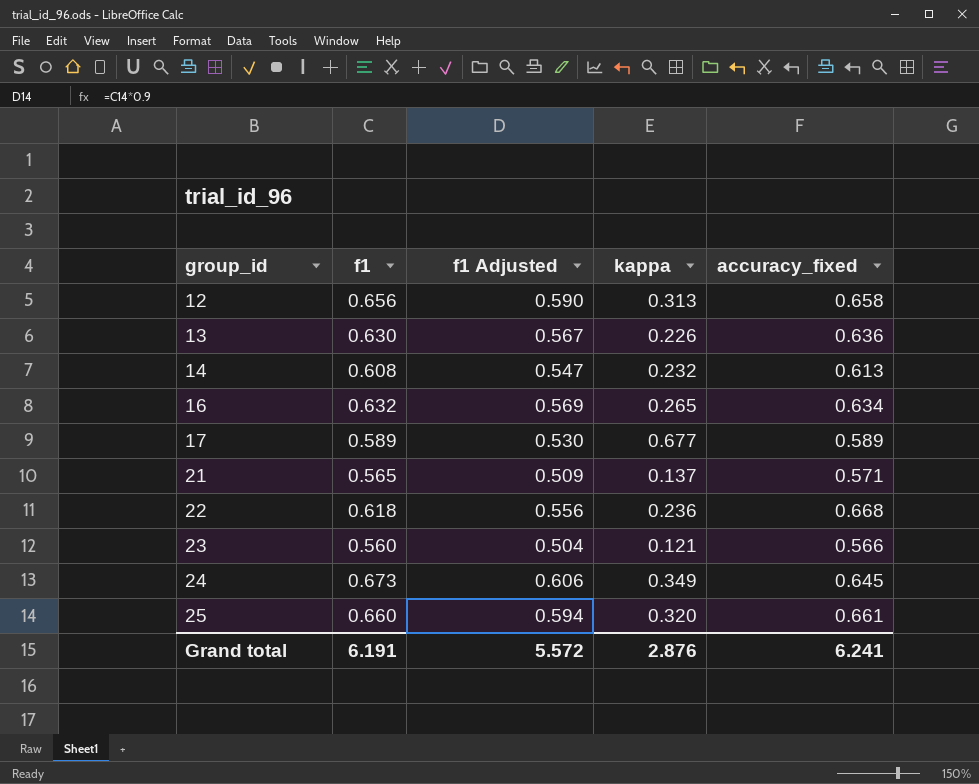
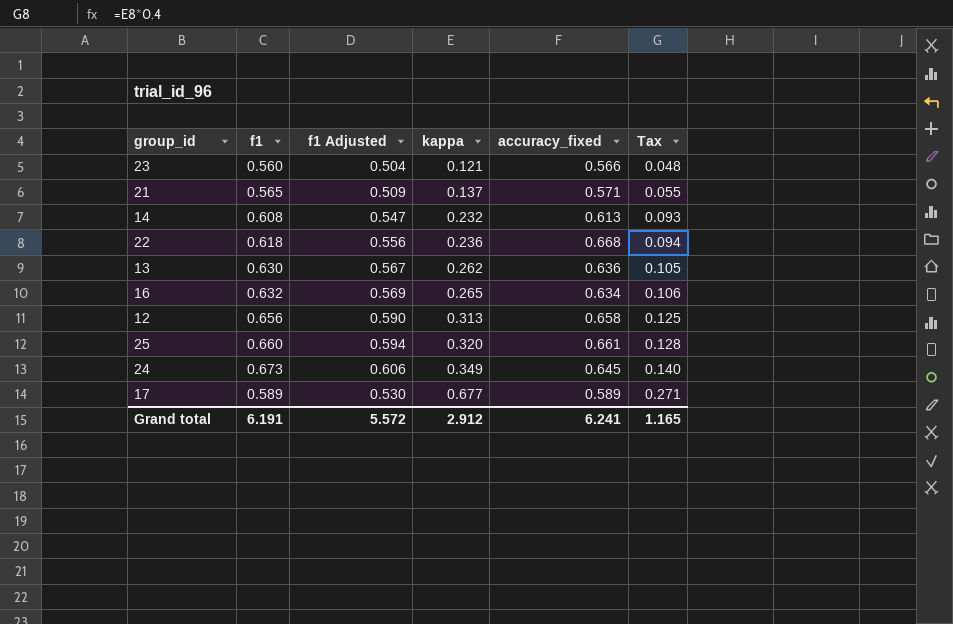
row order: group_id ascending -> kappa ascending
column Tax | formula: none -> [kappa] * 0.4
13 | kappa: 0.226 -> 0.262
Grand total | kappa: 2.876 -> 2.912

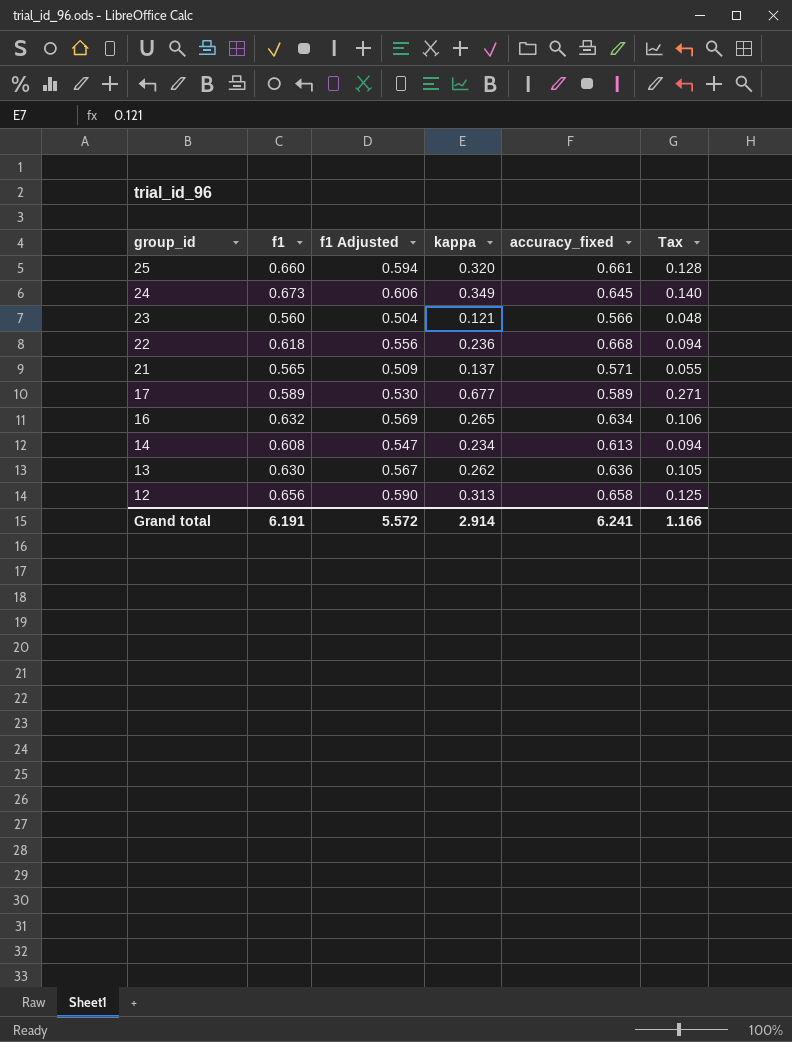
row order: kappa ascending -> group_id descending
14 | kappa: 0.232 -> 0.234
14 | Tax: 0.093 -> 0.094
Grand total | kappa: 2.912 -> 2.914
Grand total | Tax: 1.165 -> 1.166

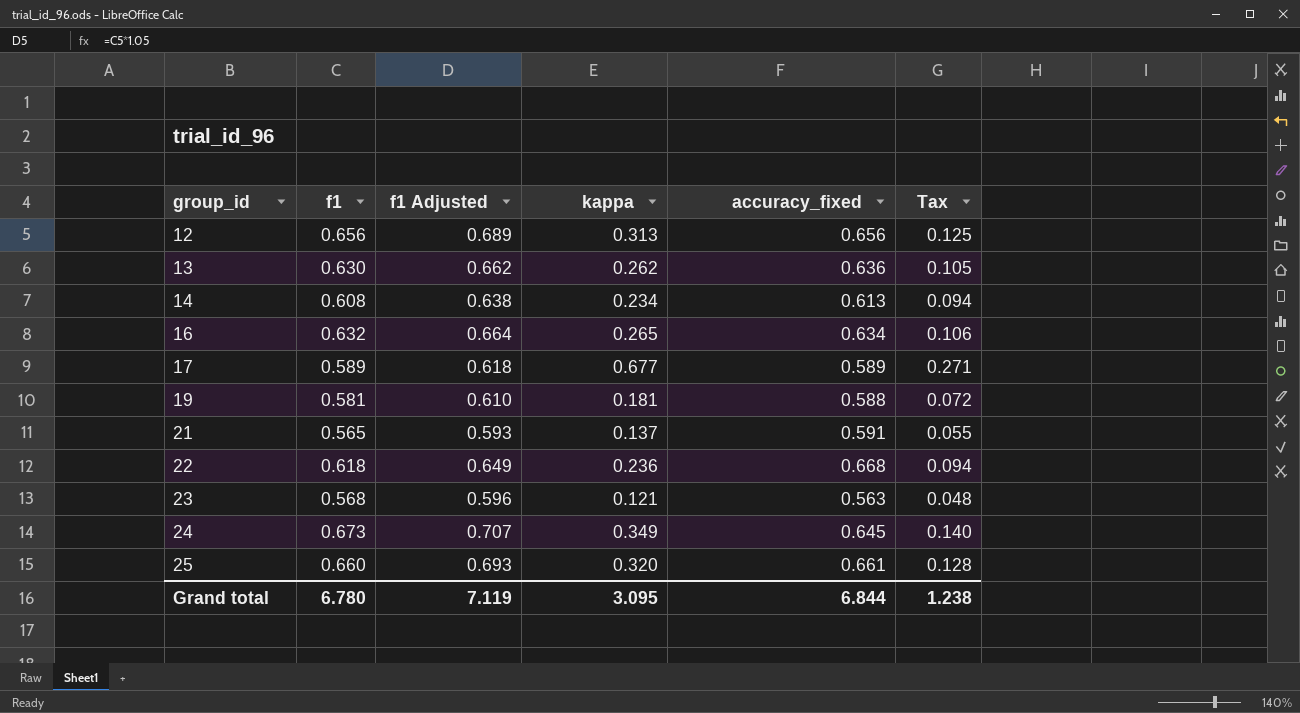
row order: group_id descending -> group_id ascending
column f1 Adjusted | formula: [f1] * 0.9 -> [f1] * 1.05
12 | accuracy_fixed: 0.658 -> 0.656
row 19: none -> 0.581 | 0.610 | 0.181 | 0.588 | 0.072
21 | accuracy_fixed: 0.571 -> 0.591
23 | f1: 0.560 -> 0.568
23 | accuracy_fixed: 0.566 -> 0.563
Grand total | f1: 6.191 -> 6.780
Grand total | f1 Adjusted: 5.572 -> 7.119
Grand total | kappa: 2.914 -> 3.095
Grand total | accuracy_fixed: 6.241 -> 6.844
Grand total | Tax: 1.166 -> 1.238

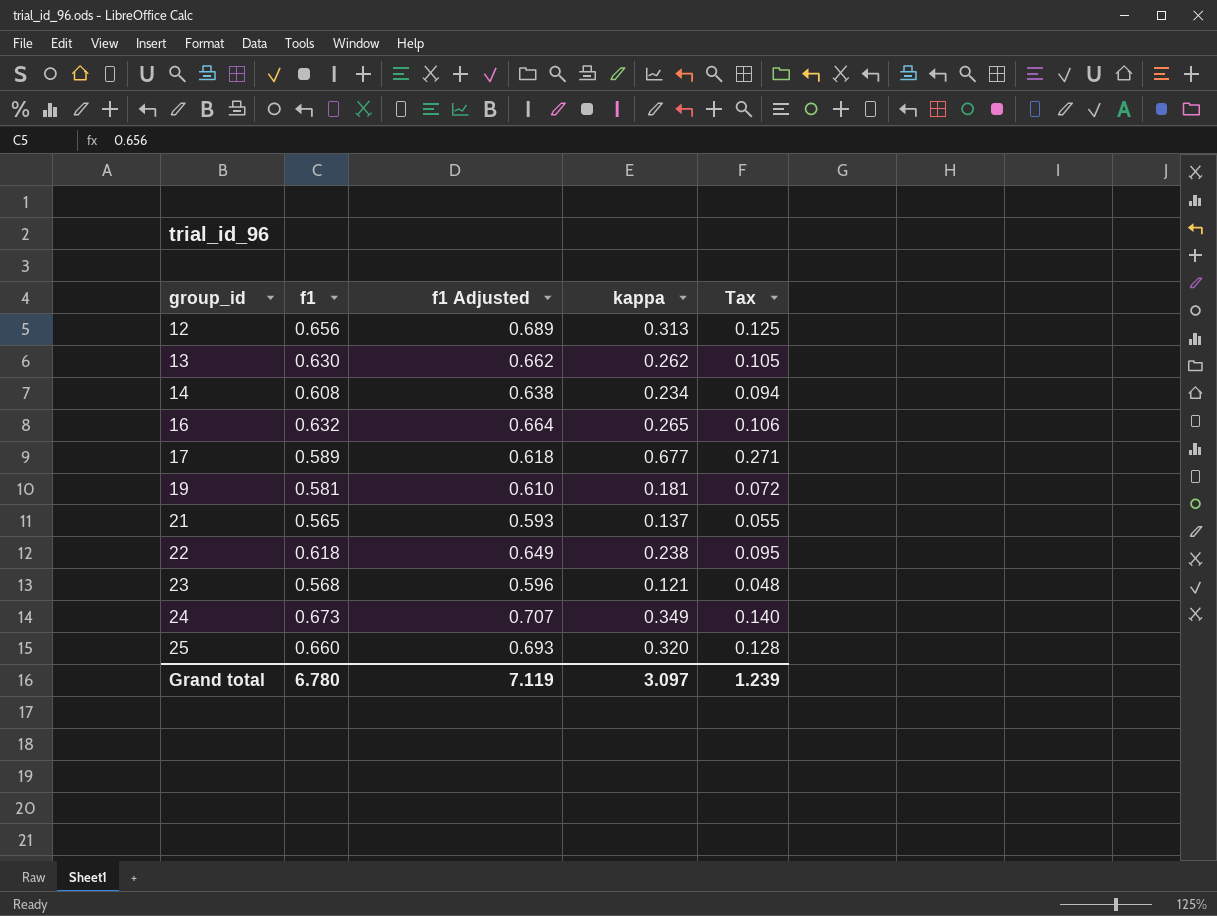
column accuracy_fixed | position: 5 -> none
22 | kappa: 0.236 -> 0.238
22 | Tax: 0.094 -> 0.095
Grand total | kappa: 3.095 -> 3.097
Grand total | Tax: 1.238 -> 1.239

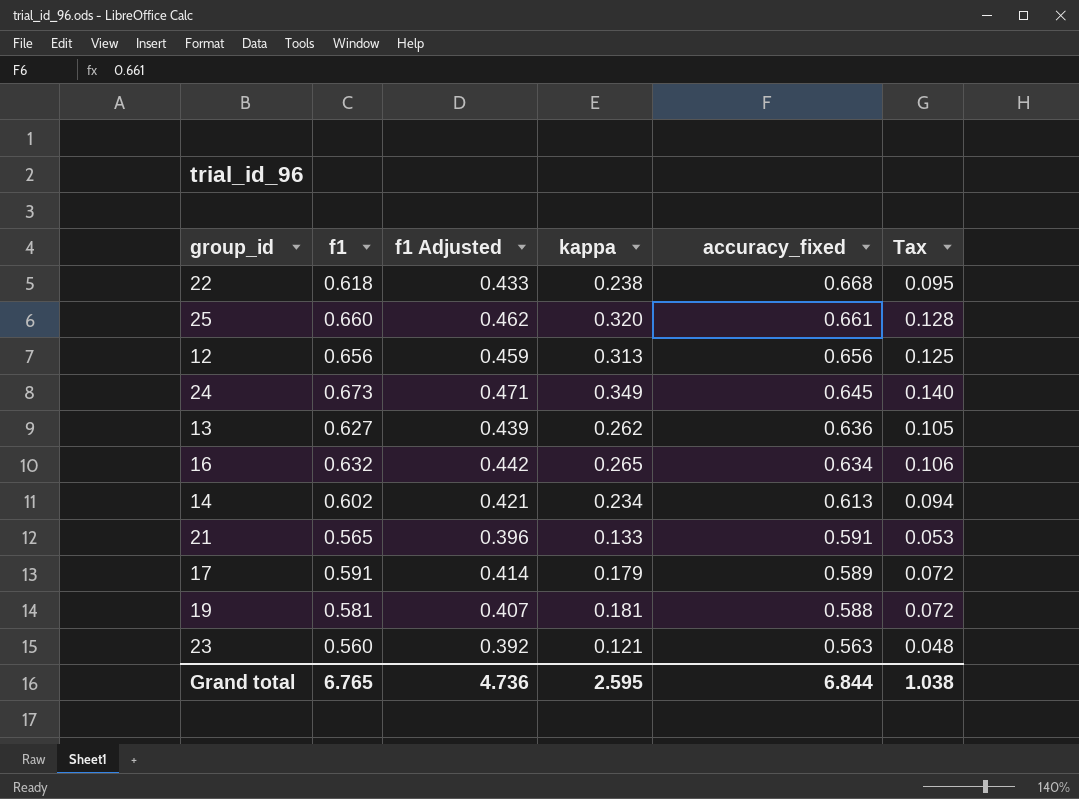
row order: group_id ascending -> accuracy_fixed descending
column f1 Adjusted | formula: [f1] * 1.05 -> [f1] * 0.7
column accuracy_fixed | position: none -> 5
13 | f1: 0.630 -> 0.627
14 | f1: 0.608 -> 0.602
21 | kappa: 0.137 -> 0.133
21 | Tax: 0.055 -> 0.053
17 | f1: 0.589 -> 0.591
17 | kappa: 0.677 -> 0.179
17 | Tax: 0.271 -> 0.072
23 | f1: 0.568 -> 0.560
Grand total | f1: 6.780 -> 6.765
Grand total | f1 Adjusted: 7.119 -> 4.736
Grand total | kappa: 3.097 -> 2.595
Grand total | Tax: 1.239 -> 1.038

